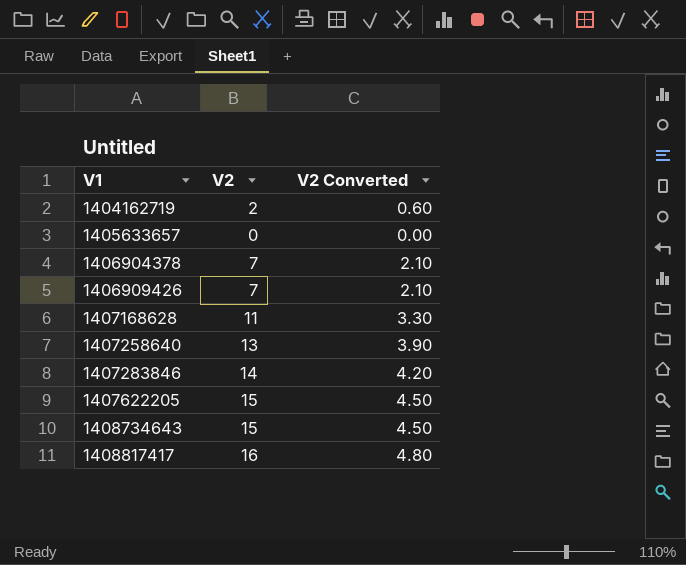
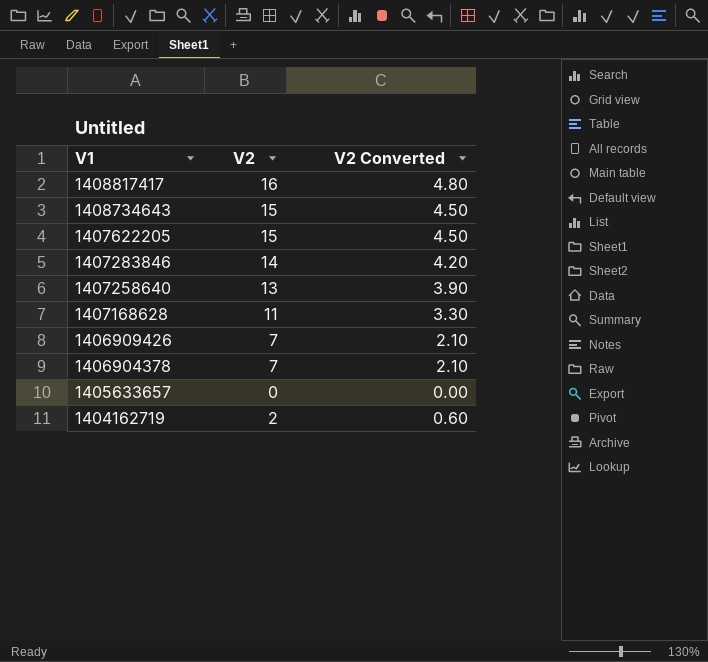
row order: V1 ascending -> V1 descending

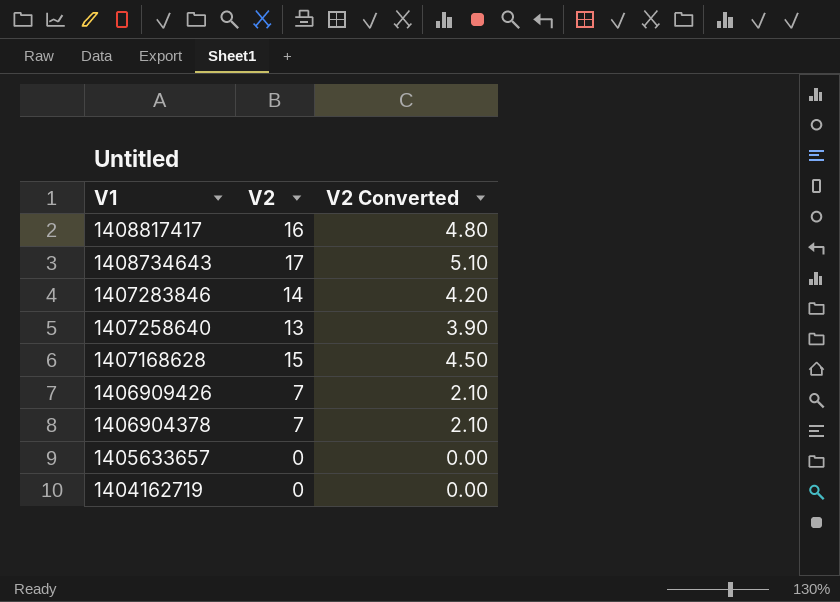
row 1407622205: 15 | 4.50 -> none
1408734643 | V2: 15 -> 17
1408734643 | V2 Converted: 4.50 -> 5.10
1407168628 | V2: 11 -> 15
1407168628 | V2 Converted: 3.30 -> 4.50
1404162719 | V2: 2 -> 0
1404162719 | V2 Converted: 0.60 -> 0.00

